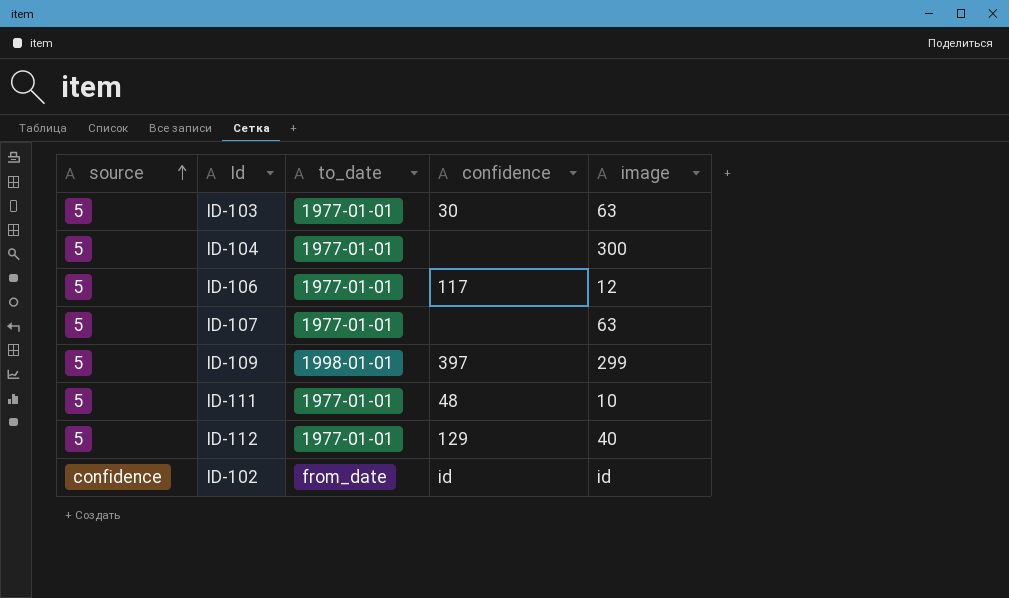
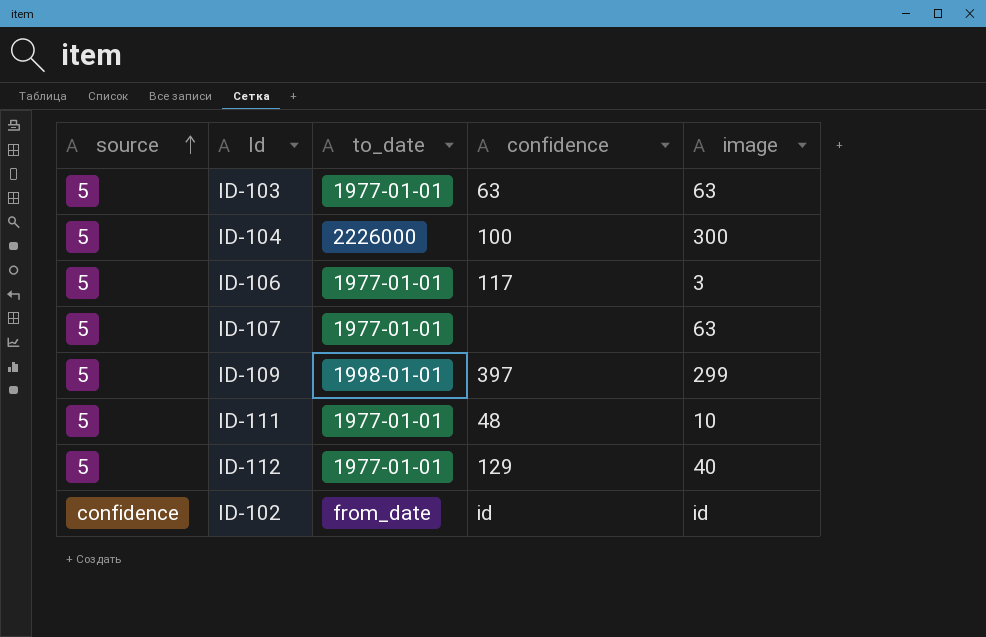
ID-103 | confidence: 30 -> 63
ID-104 | to_date: 1977-01-01 -> 2226000
ID-104 | confidence: none -> 100
ID-106 | image: 12 -> 3

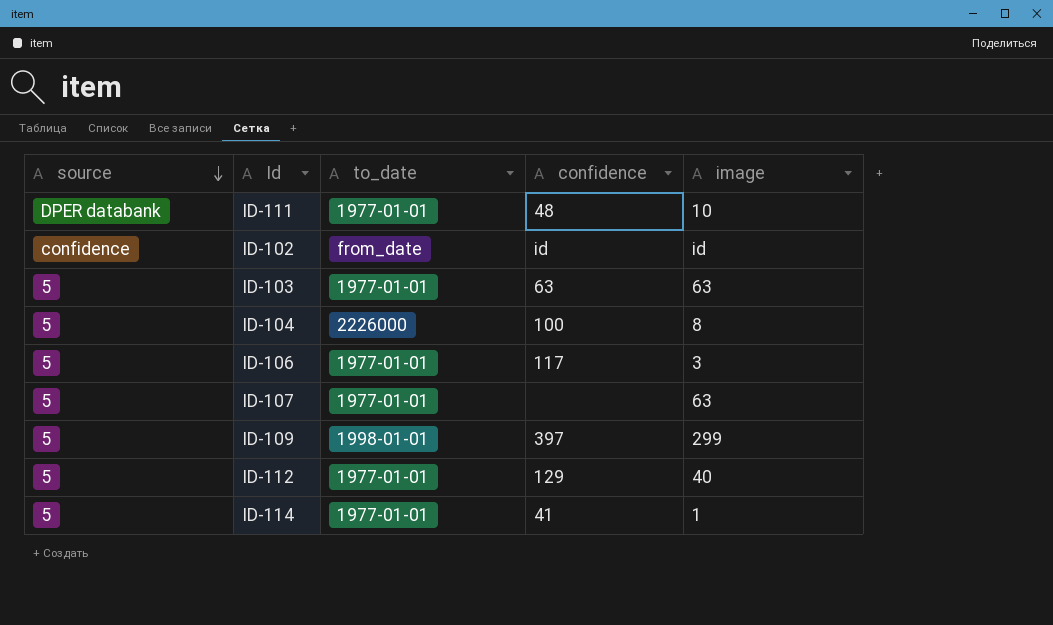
row order: source ascending -> source descending
ID-111 | source: 5 -> DPER databank
ID-104 | image: 300 -> 8
row ID-114: none -> 5 | 1977-01-01 | 41 | 1

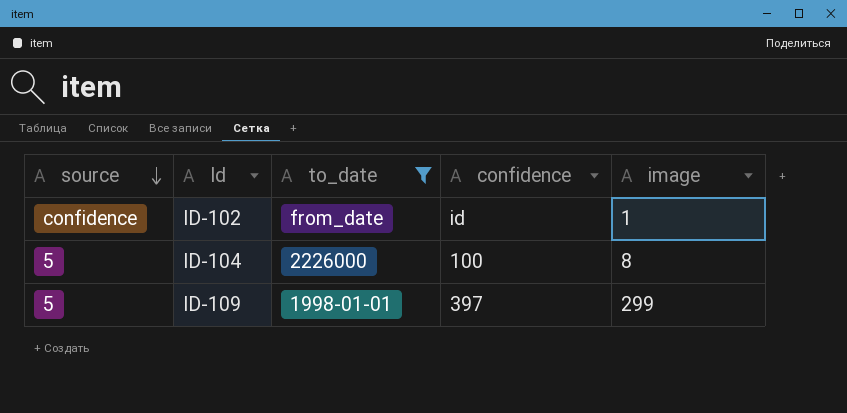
filter: none -> to_date != 1977-01-01
ID-102 | image: id -> 1

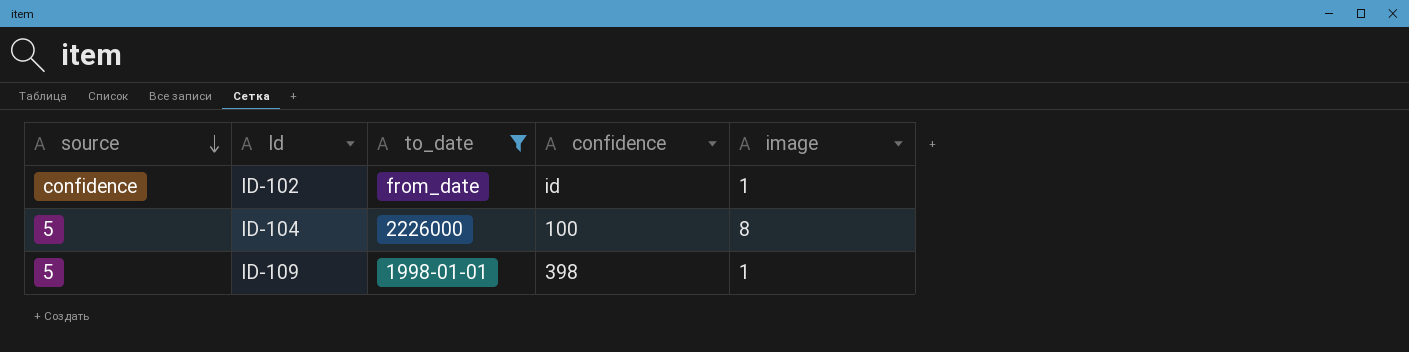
ID-109 | confidence: 397 -> 398
ID-109 | image: 299 -> 1

